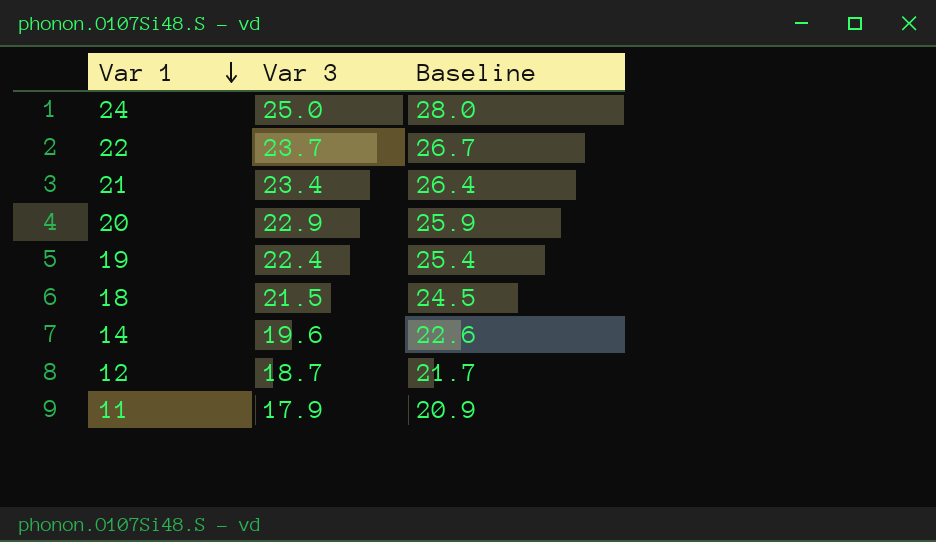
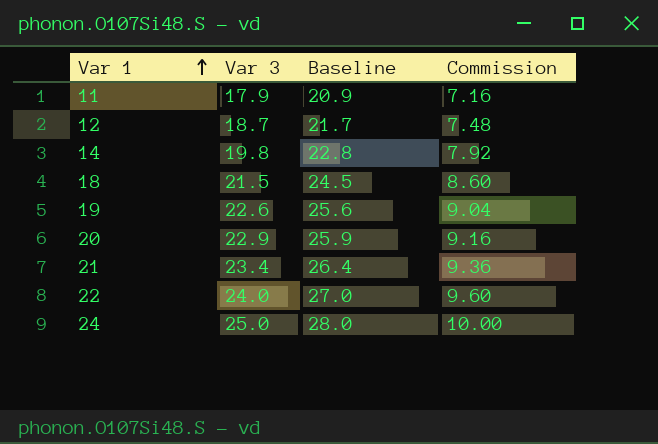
row order: Var 1 descending -> Var 1 ascending
column Commission | formula: none -> [Var 3] * 0.4
14 | Var 3: 19.6 -> 19.8
14 | Baseline: 22.6 -> 22.8
19 | Var 3: 22.4 -> 22.6
19 | Baseline: 25.4 -> 25.6
22 | Var 3: 23.7 -> 24.0
22 | Baseline: 26.7 -> 27.0

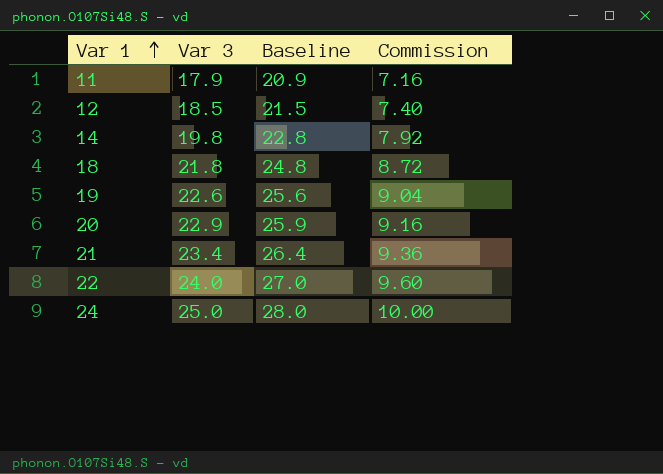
12 | Var 3: 18.7 -> 18.5
12 | Baseline: 21.7 -> 21.5
12 | Commission: 7.48 -> 7.40
18 | Var 3: 21.5 -> 21.8
18 | Baseline: 24.5 -> 24.8
18 | Commission: 8.60 -> 8.72

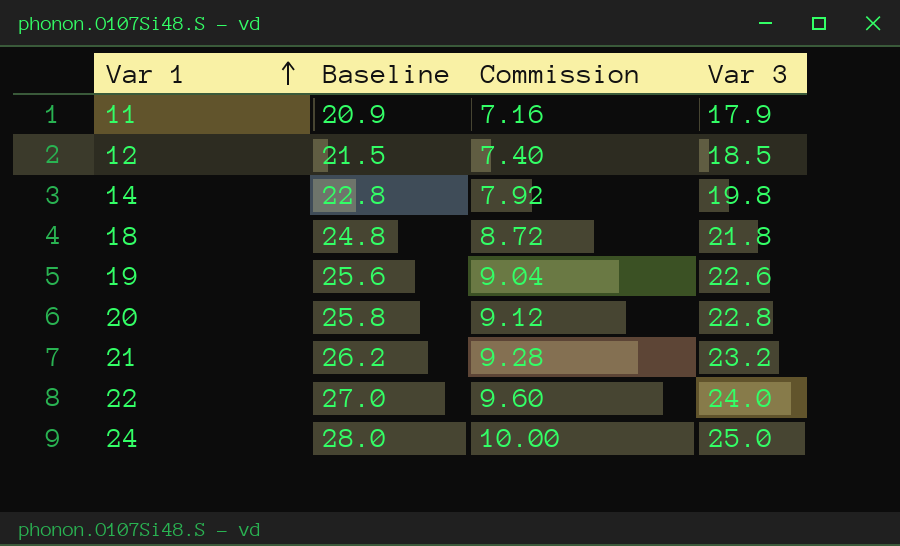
column Var 3 | position: 2 -> 4
20 | Baseline: 25.9 -> 25.8
20 | Commission: 9.16 -> 9.12
20 | Var 3: 22.9 -> 22.8
21 | Baseline: 26.4 -> 26.2
21 | Commission: 9.36 -> 9.28
21 | Var 3: 23.4 -> 23.2

